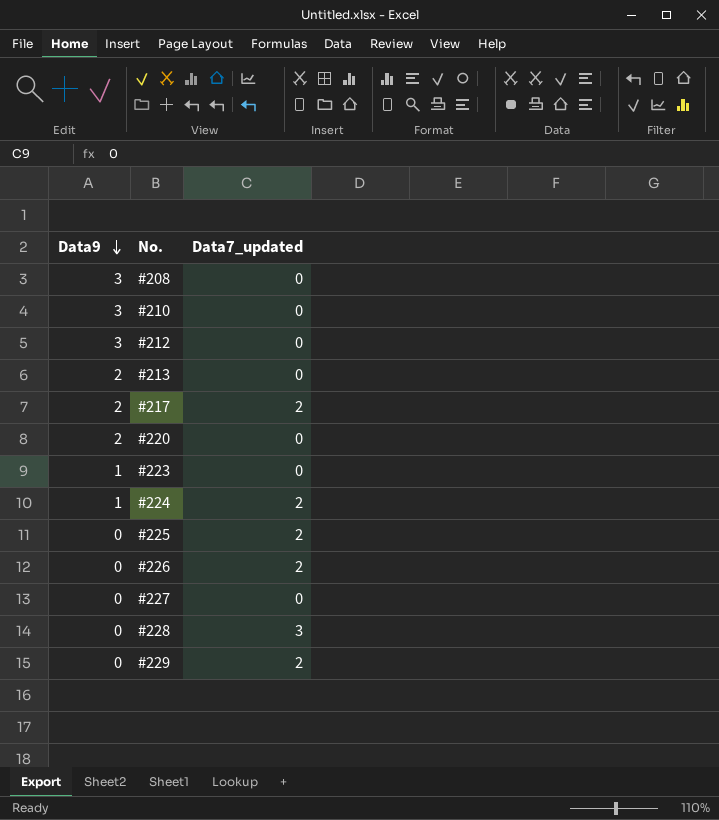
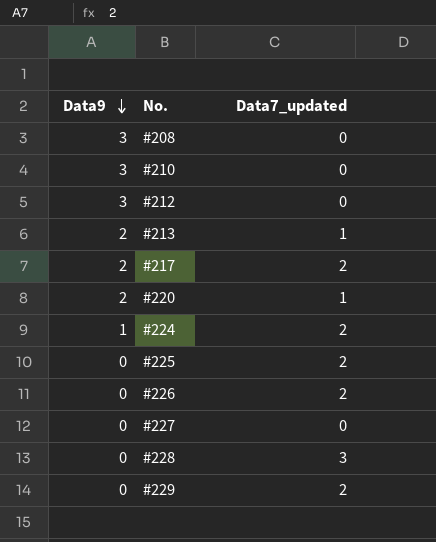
row #223: 1 | 0 -> none
#213 | Data7_updated: 0 -> 1
#220 | Data7_updated: 0 -> 1

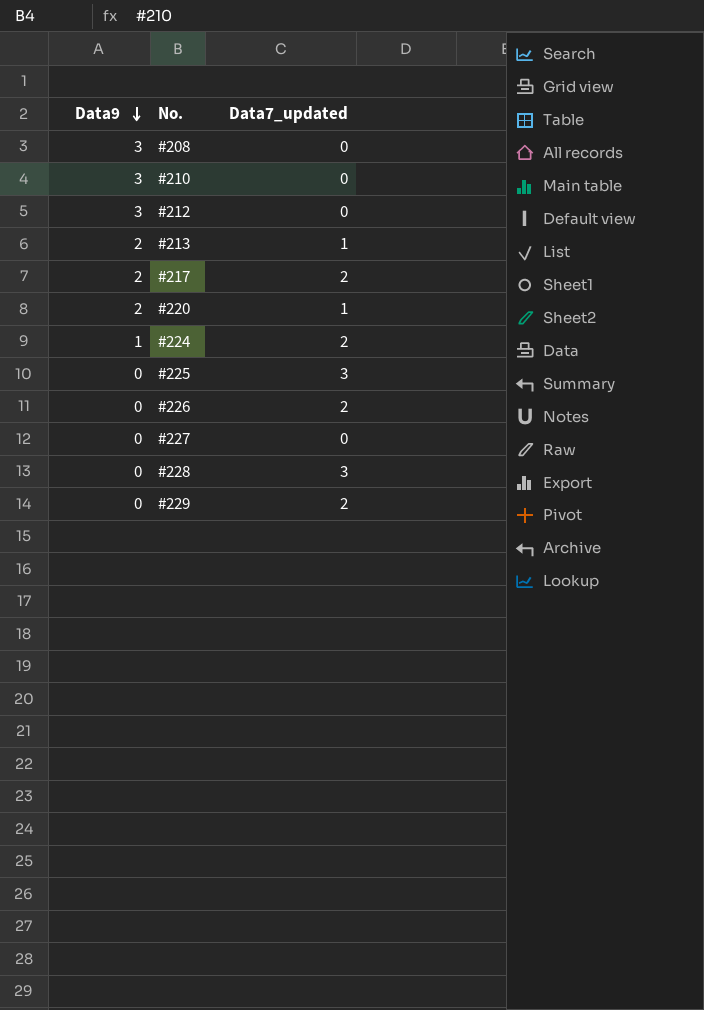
#225 | Data7_updated: 2 -> 3

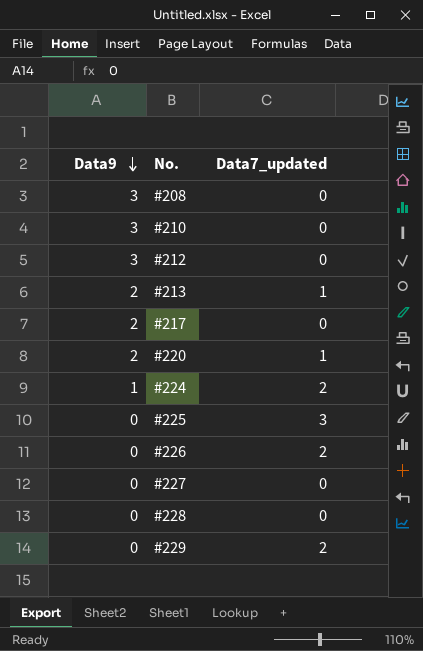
#217 | Data7_updated: 2 -> 0
#228 | Data7_updated: 3 -> 0

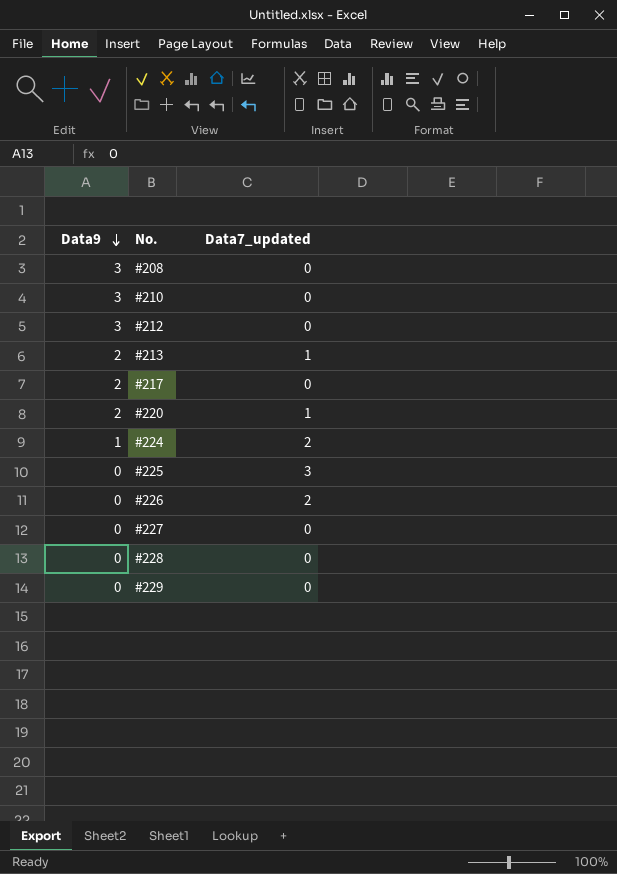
#229 | Data7_updated: 2 -> 0

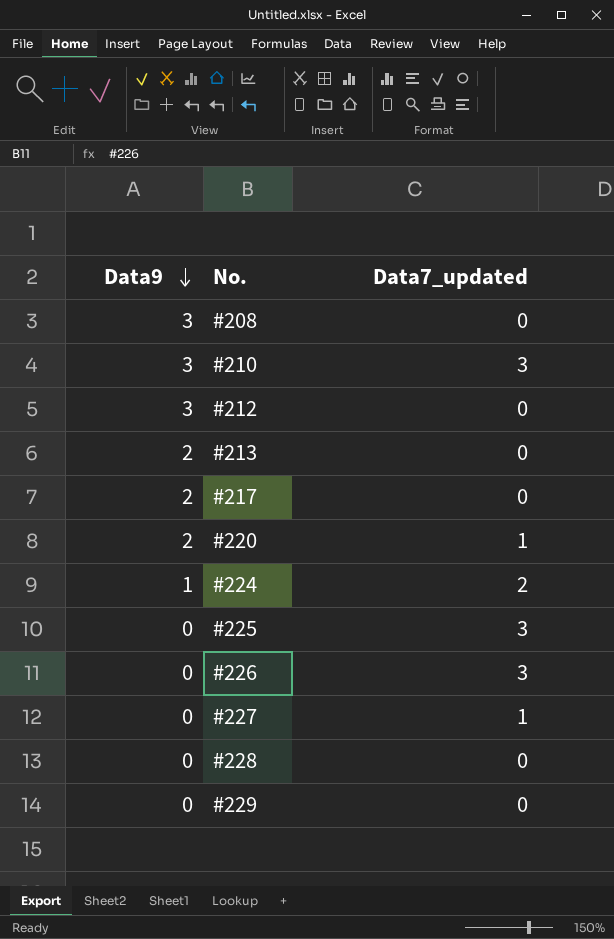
#210 | Data7_updated: 0 -> 3
#213 | Data7_updated: 1 -> 0
#226 | Data7_updated: 2 -> 3
#227 | Data7_updated: 0 -> 1

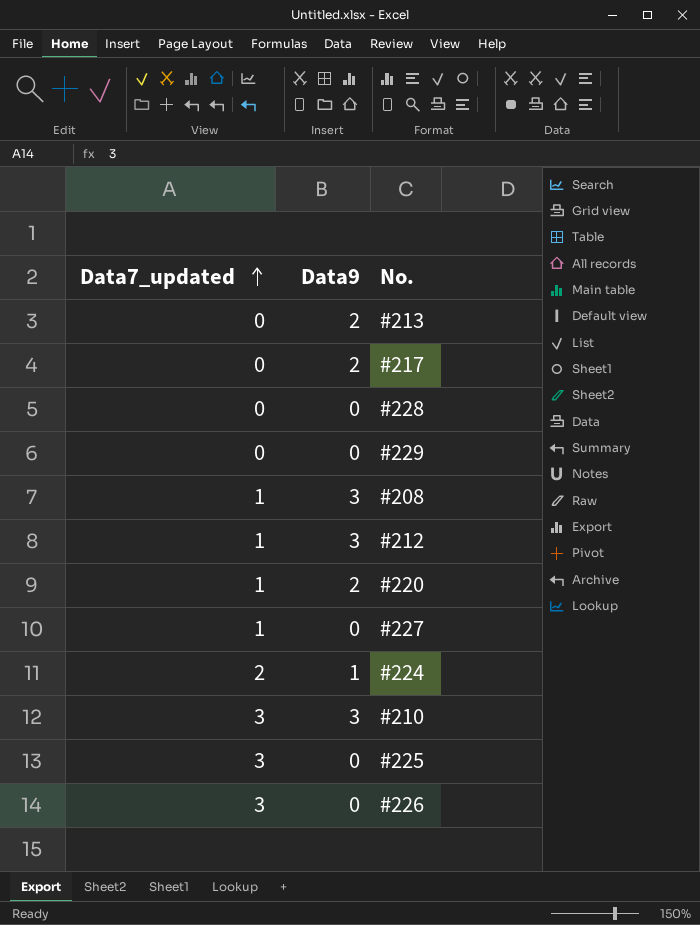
row order: Data9 descending -> Data7_updated ascending
column Data7_updated | position: 3 -> 1
#208 | Data7_updated: 0 -> 1
#212 | Data7_updated: 0 -> 1

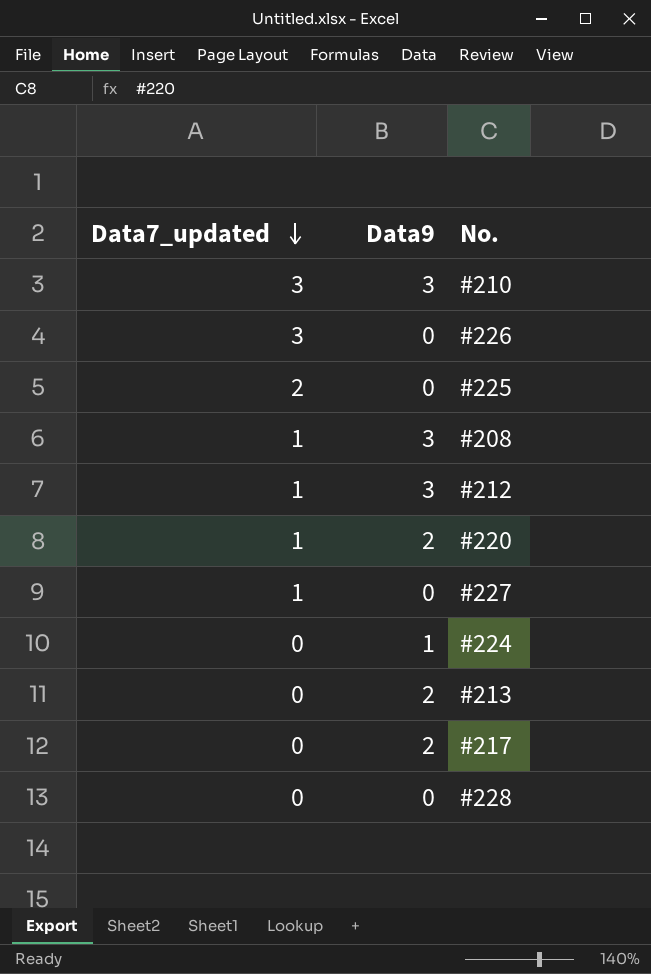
row order: Data7_updated ascending -> Data7_updated descending
row #229: 0 | 0 -> none
#225 | Data7_updated: 3 -> 2
#224 | Data7_updated: 2 -> 0

